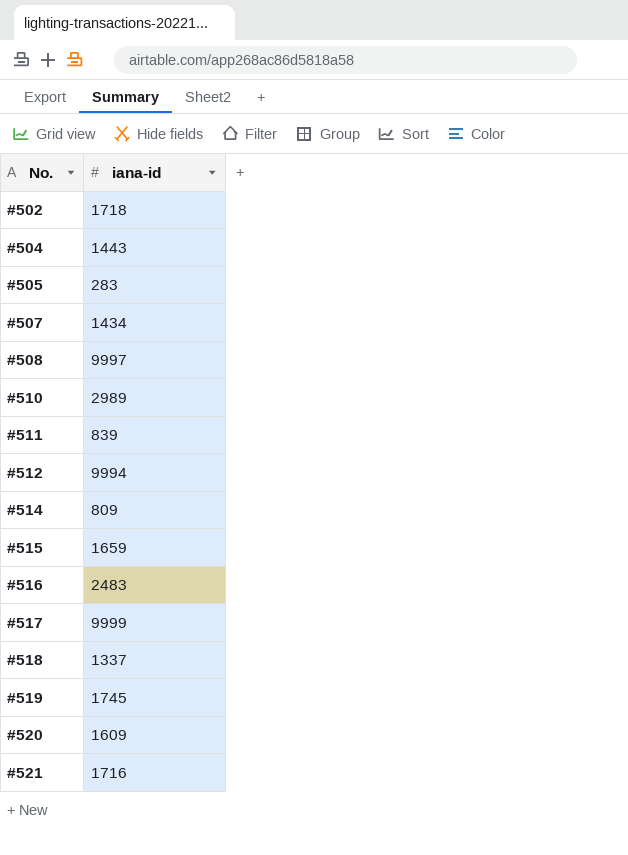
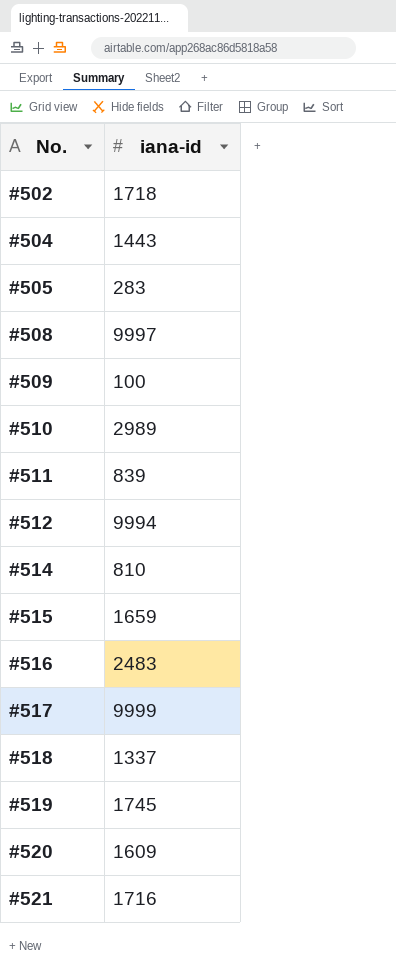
row #507: 1434 -> none
row #509: none -> 100
#514 | iana-id: 809 -> 810

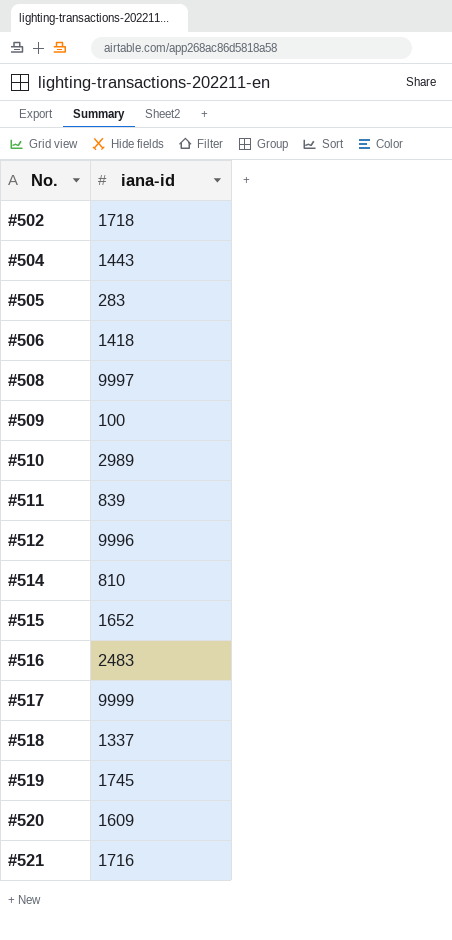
row #506: none -> 1418
#512 | iana-id: 9994 -> 9996
#515 | iana-id: 1659 -> 1652

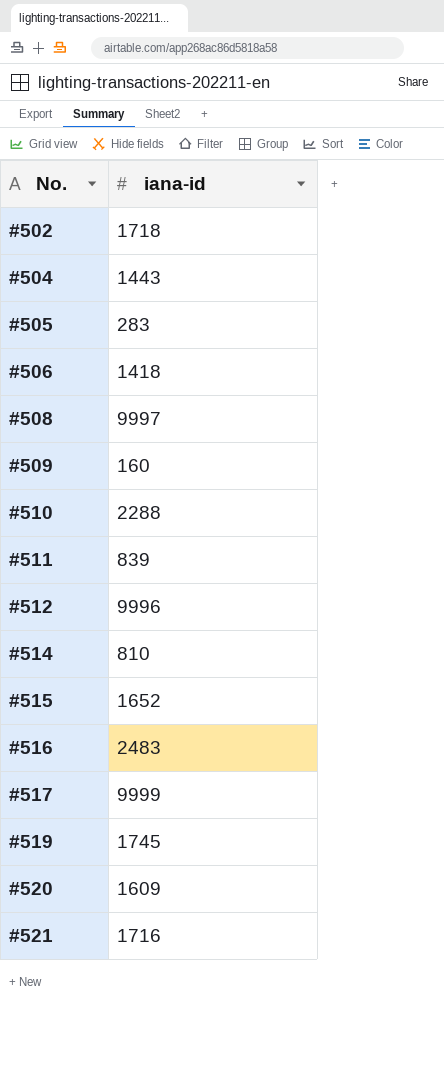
row #518: 1337 -> none
#509 | iana-id: 100 -> 160
#510 | iana-id: 2989 -> 2288

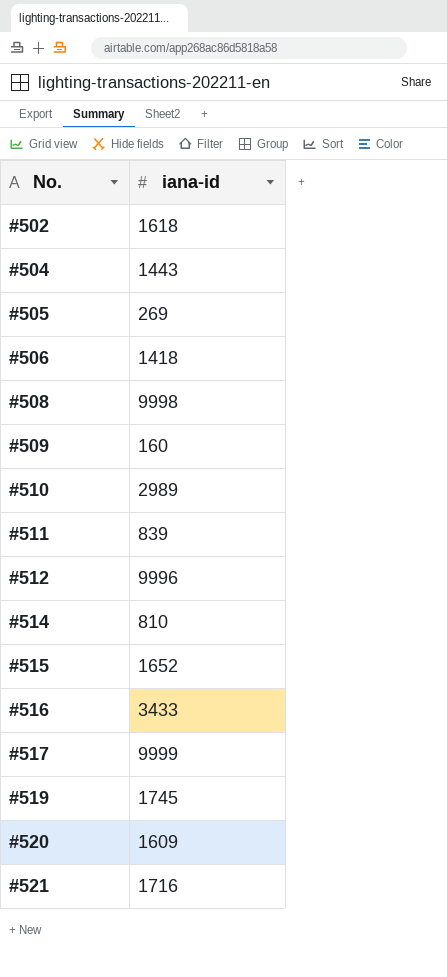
#502 | iana-id: 1718 -> 1618
#505 | iana-id: 283 -> 269
#508 | iana-id: 9997 -> 9998
#510 | iana-id: 2288 -> 2989
#516 | iana-id: 2483 -> 3433

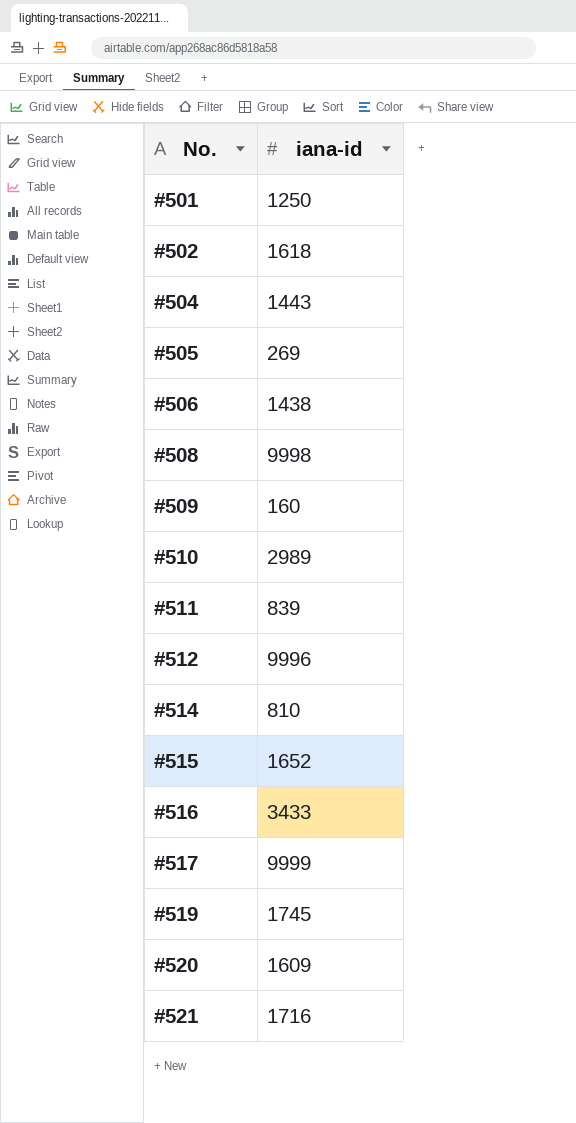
row #501: none -> 1250
#506 | iana-id: 1418 -> 1438

